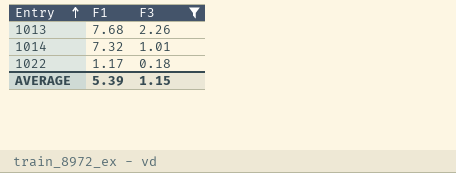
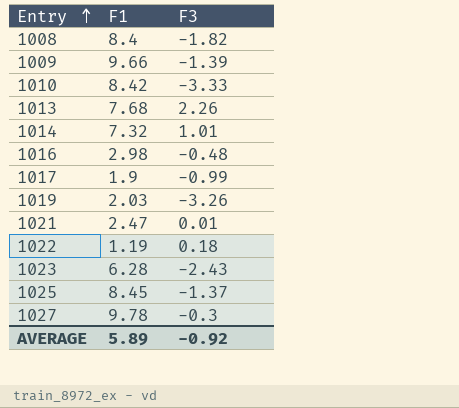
filter: F3 >= 0.18 -> none
1022 | F1: 1.17 -> 1.19
AVERAGE | F1: 5.39 -> 5.89
AVERAGE | F3: 1.15 -> -0.92

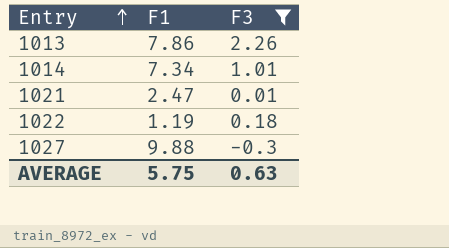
filter: none -> F3 >= -0.3
1013 | F1: 7.68 -> 7.86
1014 | F1: 7.32 -> 7.34
1027 | F1: 9.78 -> 9.88
AVERAGE | F1: 5.89 -> 5.75
AVERAGE | F3: -0.92 -> 0.63

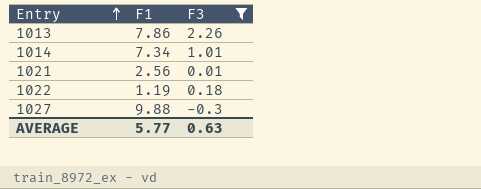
1021 | F1: 2.47 -> 2.56
AVERAGE | F1: 5.75 -> 5.77

